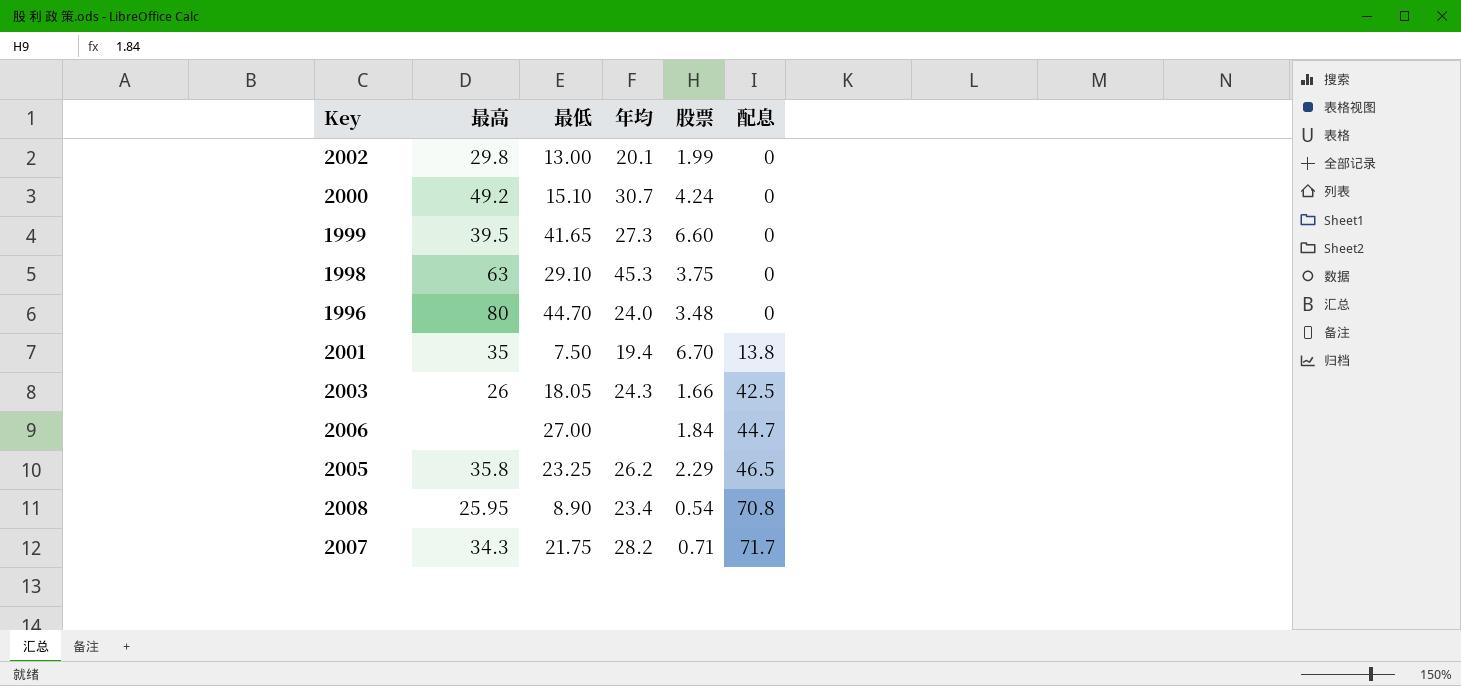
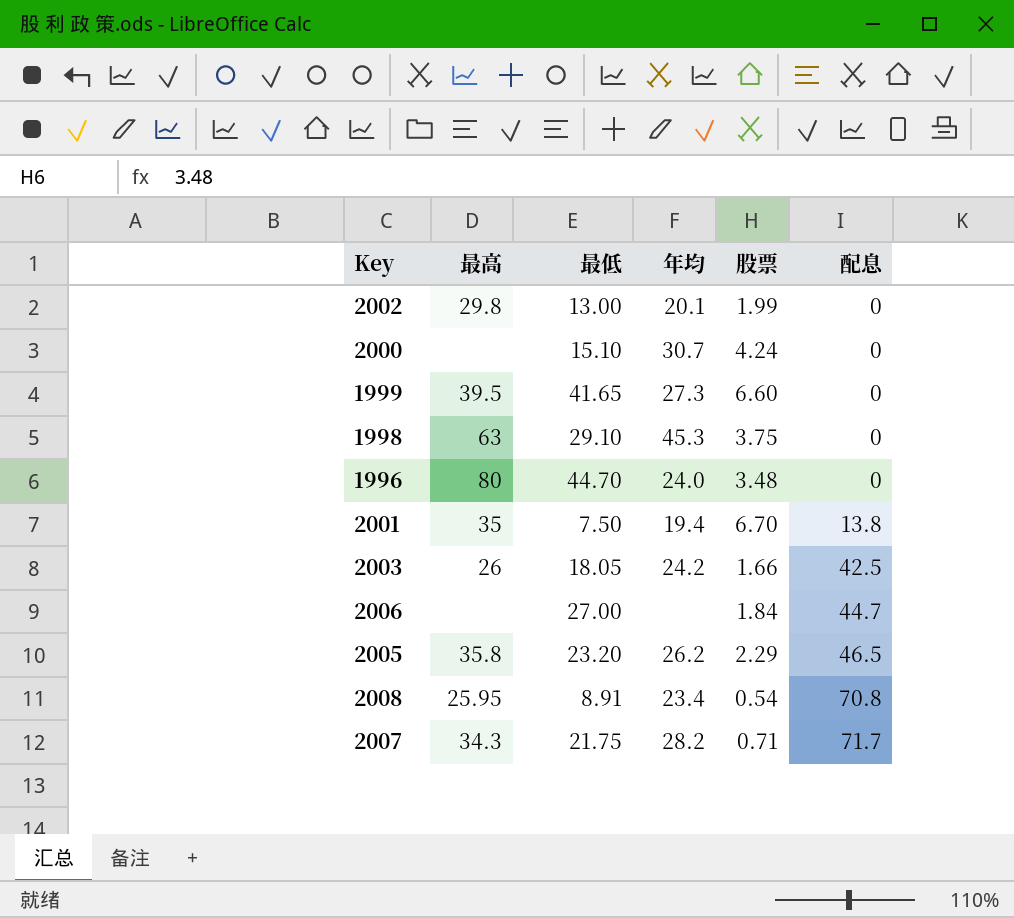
2000 | 最高: 49.2 -> none
2003 | 年均: 24.3 -> 24.2
2005 | 最低: 23.25 -> 23.20
2008 | 最低: 8.90 -> 8.91

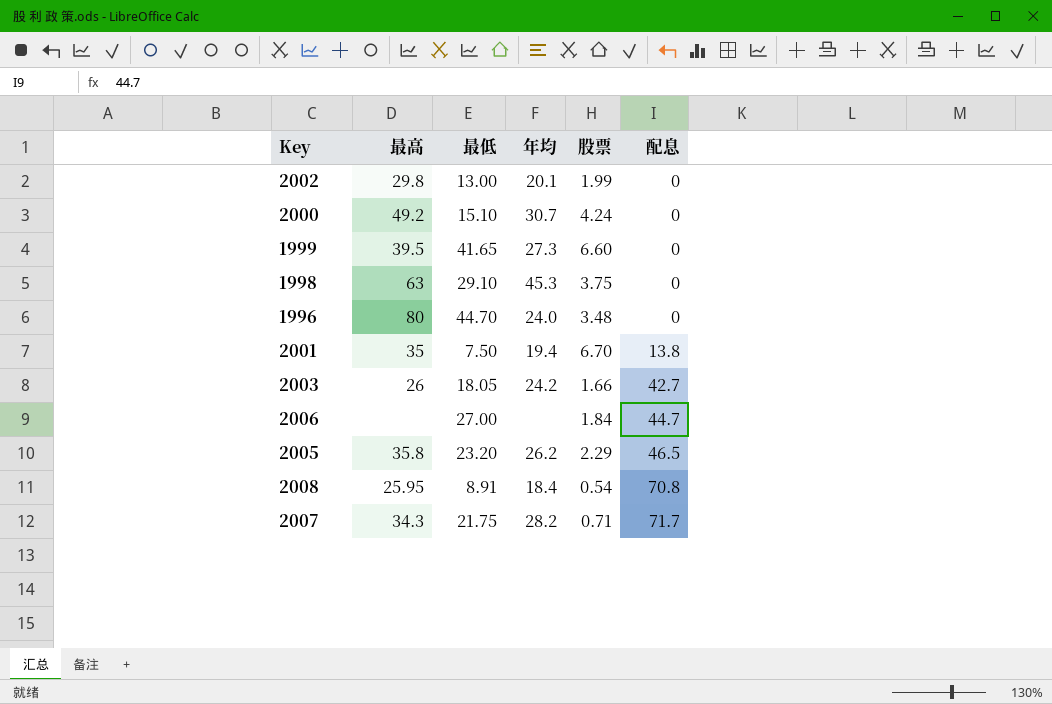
2000 | 最高: none -> 49.2
2003 | 配息: 42.5 -> 42.7
2008 | 年均: 23.4 -> 18.4

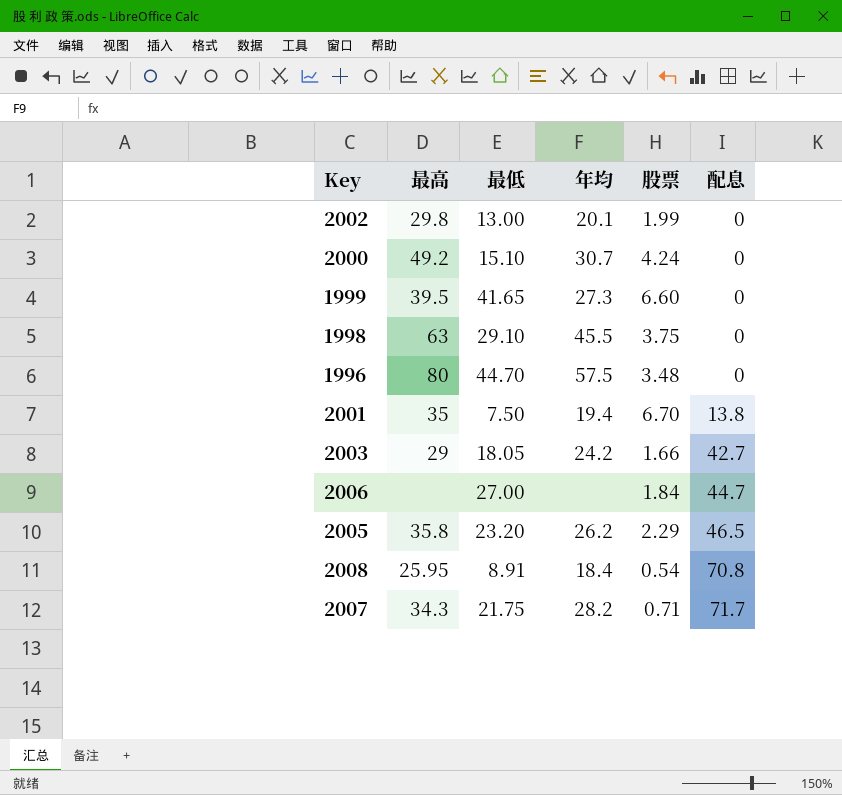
1998 | 年均: 45.3 -> 45.5
1996 | 年均: 24.0 -> 57.5
2003 | 最高: 26 -> 29

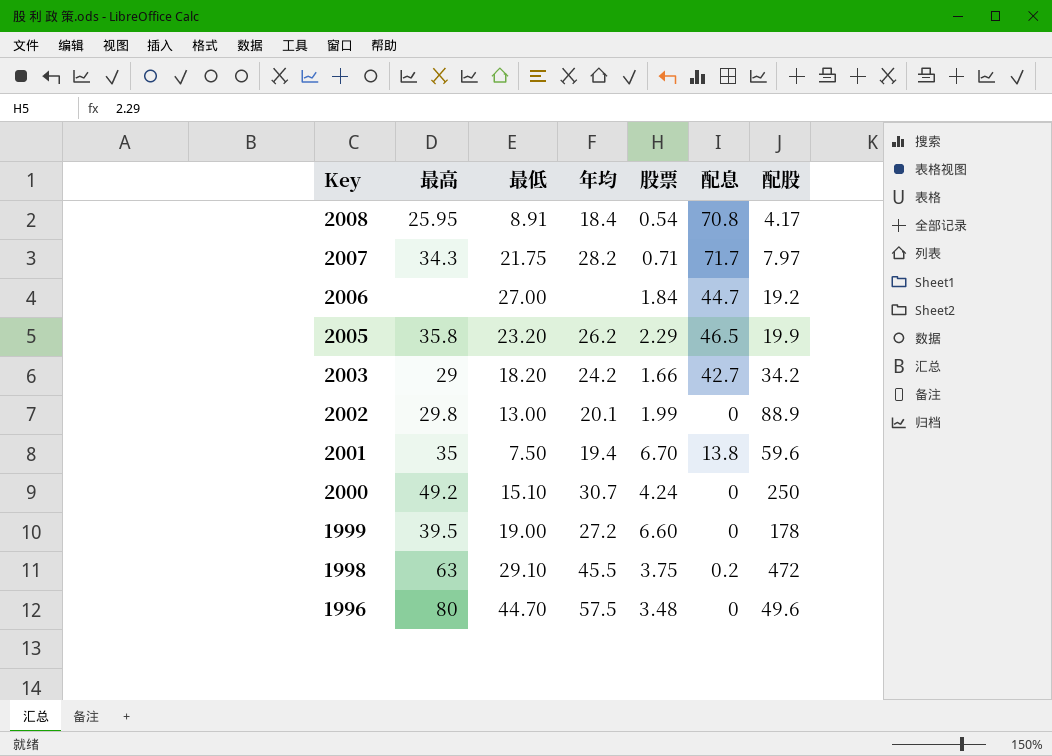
row order: 配息 ascending -> Key descending
column 配股 | position: none -> 7
2003 | 最低: 18.05 -> 18.20
1999 | 最低: 41.65 -> 19.00
1999 | 年均: 27.3 -> 27.2
1998 | 配息: 0 -> 0.2

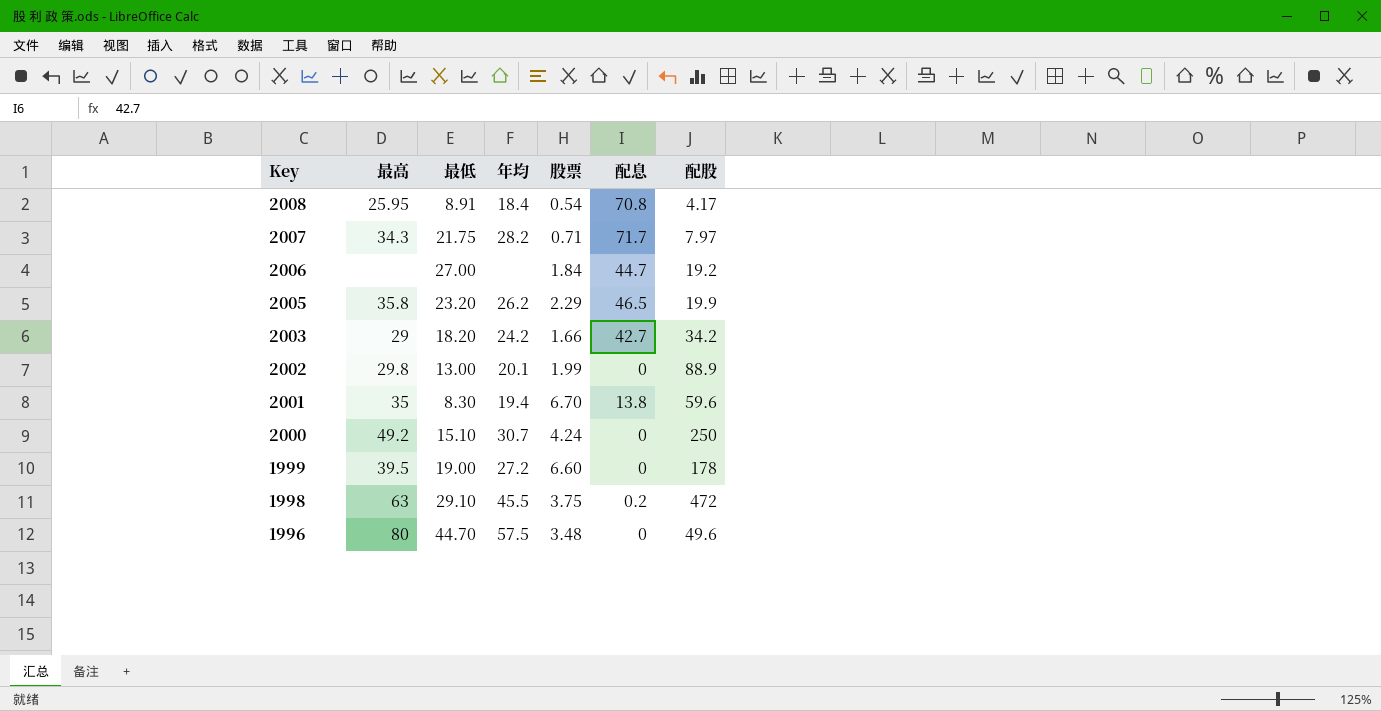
2001 | 最低: 7.50 -> 8.30

